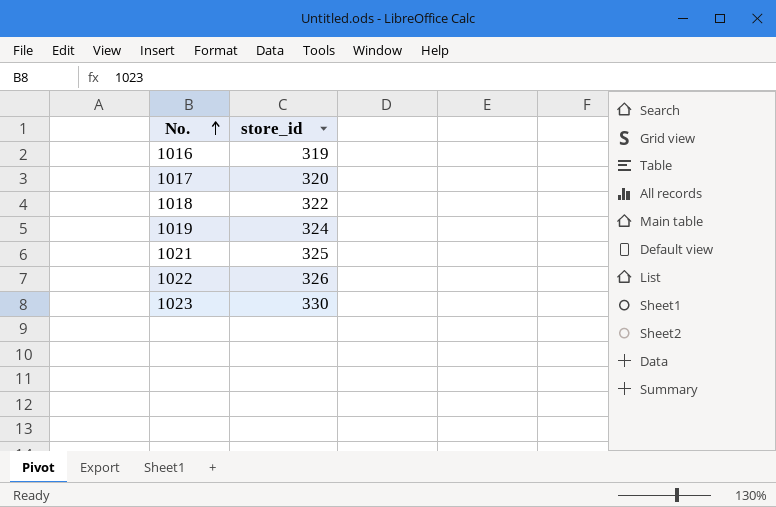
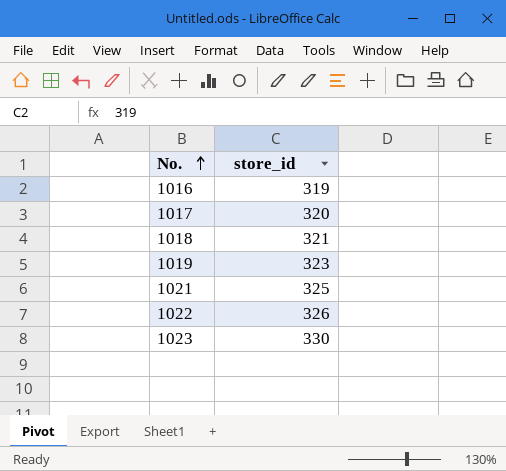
1018 | store_id: 322 -> 321
1019 | store_id: 324 -> 323

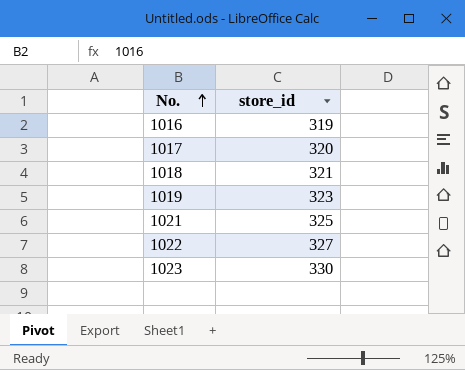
1022 | store_id: 326 -> 327

